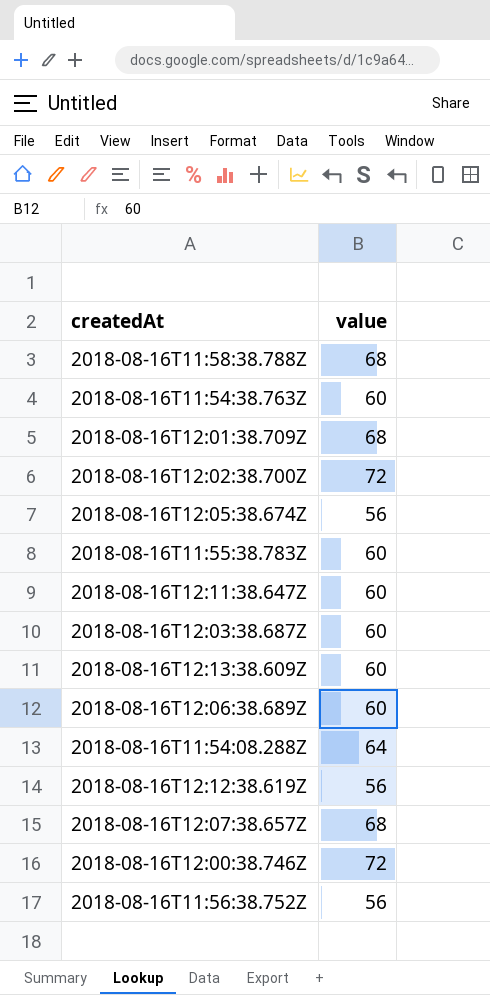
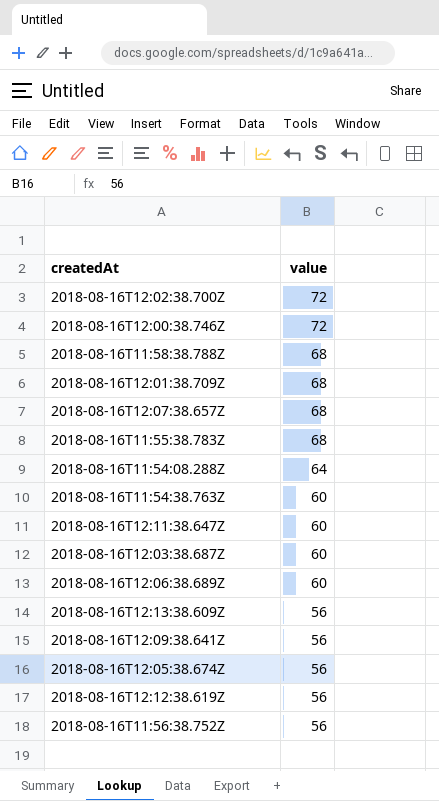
row order: none -> value descending
2018-08-16T11:55:38.783Z | value: 60 -> 68
2018-08-16T12:13:38.609Z | value: 60 -> 56
row 2018-08-16T12:09:38.641Z: none -> 56

